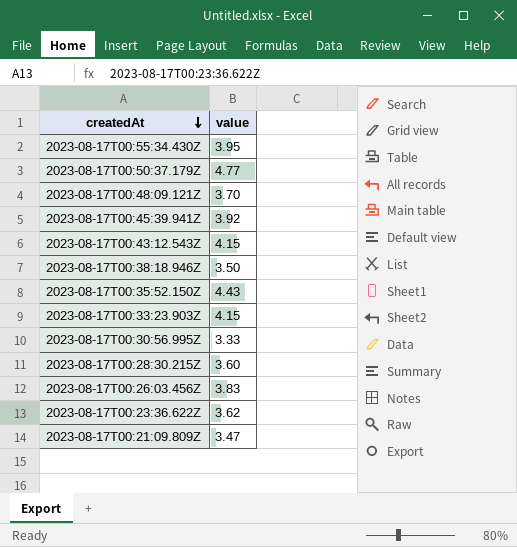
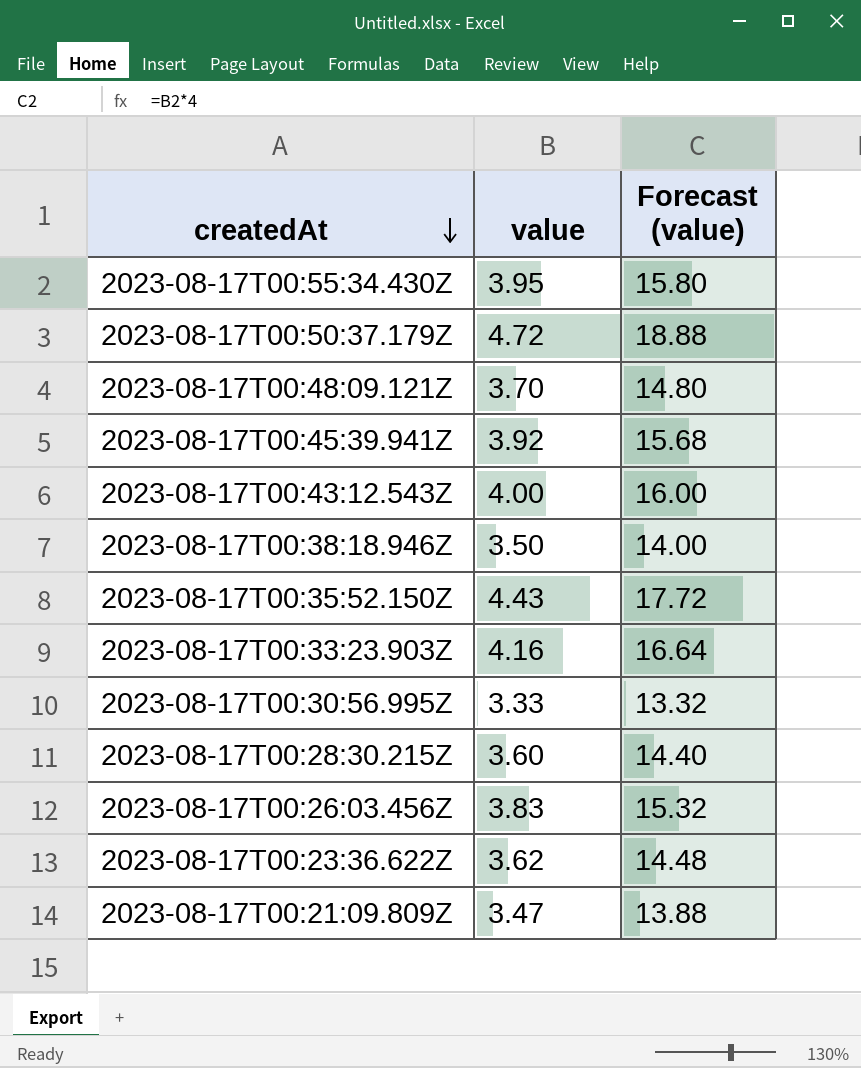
column Forecast (value) | formula: none -> [value] * 4
2023-08-17T00:50:37.179Z | value: 4.77 -> 4.72
2023-08-17T00:43:12.543Z | value: 4.15 -> 4.00
2023-08-17T00:33:23.903Z | value: 4.15 -> 4.16

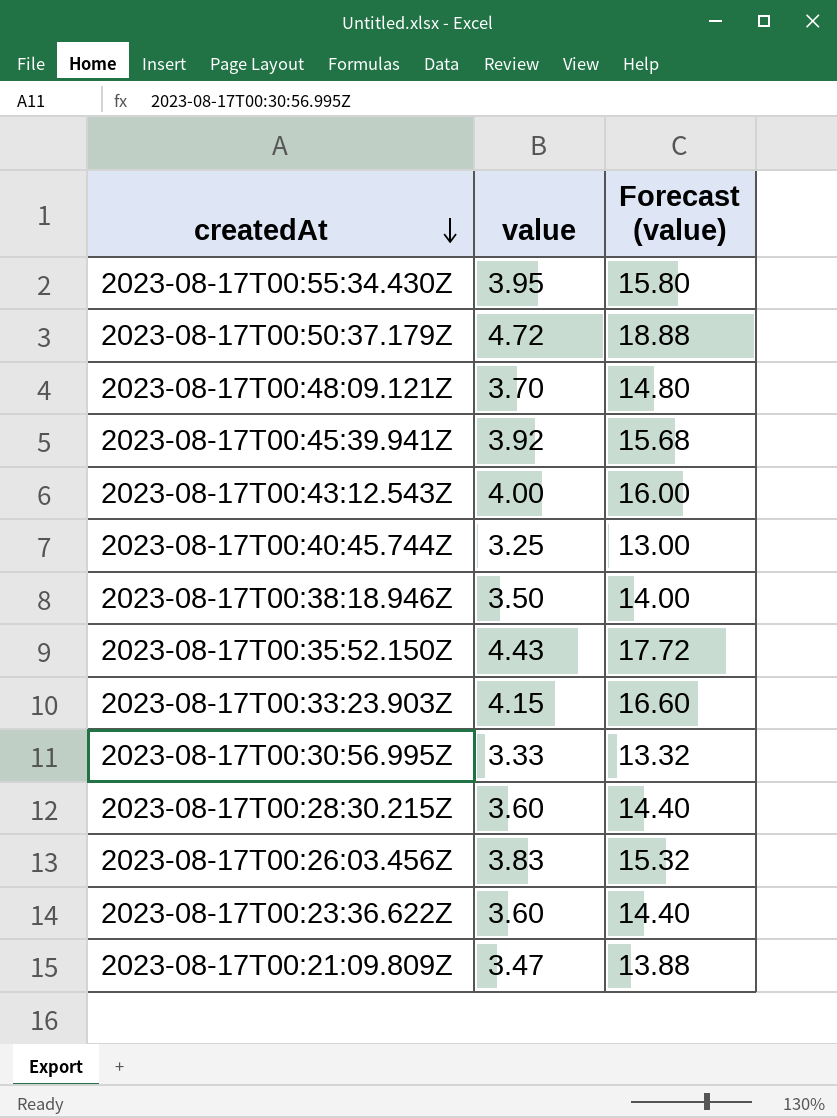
row 2023-08-17T00:40:45.744Z: none -> 3.25 | 13.00
2023-08-17T00:33:23.903Z | value: 4.16 -> 4.15
2023-08-17T00:33:23.903Z | Forecast (value): 16.64 -> 16.60
2023-08-17T00:23:36.622Z | value: 3.62 -> 3.60
2023-08-17T00:23:36.622Z | Forecast (value): 14.48 -> 14.40

